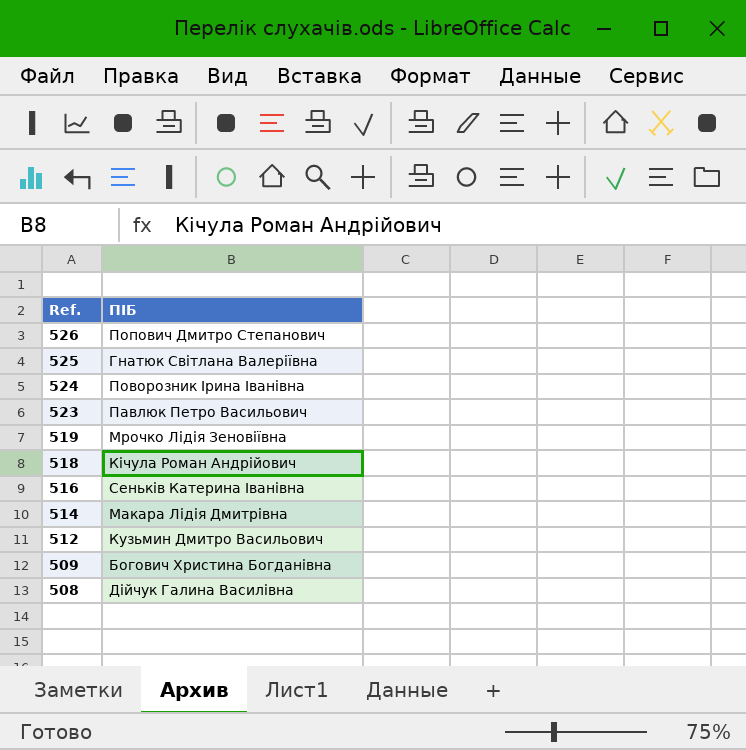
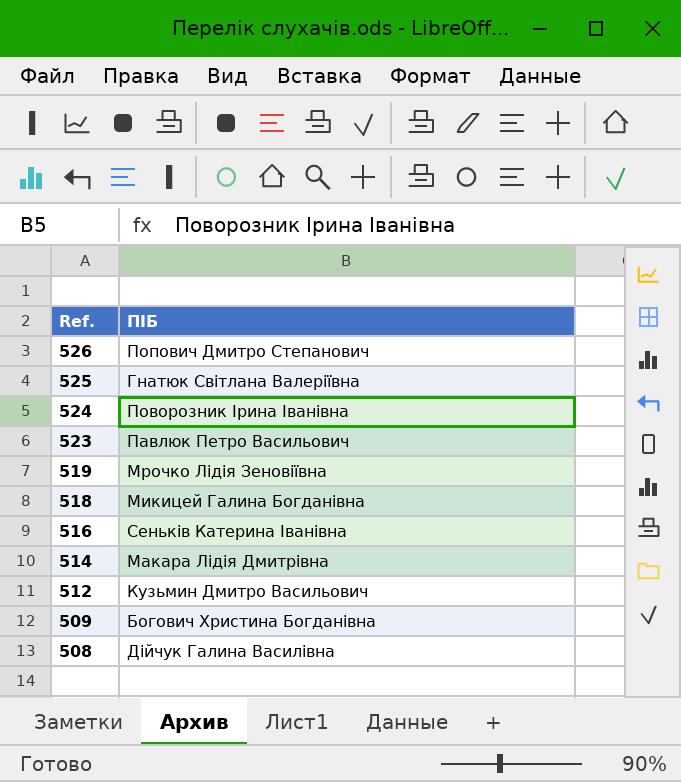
518 | ПІБ: Кічула Роман Андрійович -> Микицей Галина Богданівна

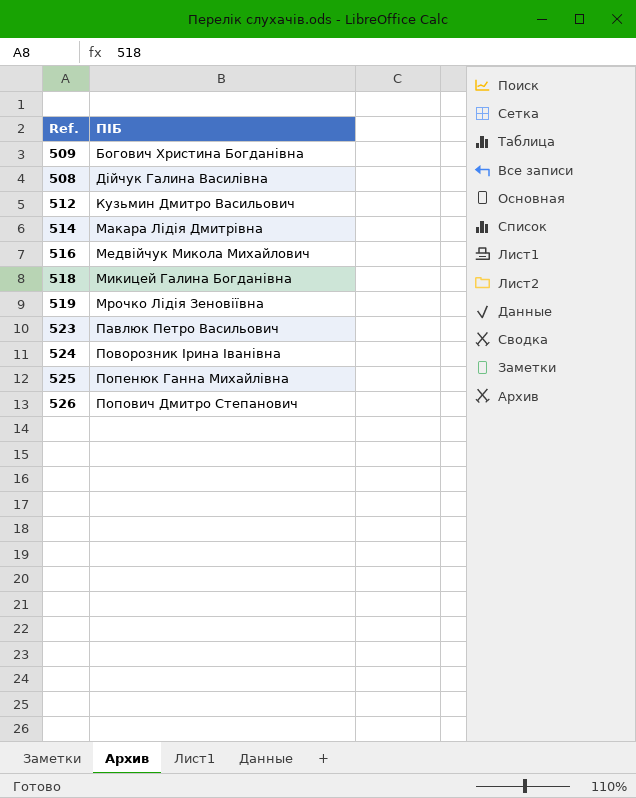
row order: Ref. descending -> ПІБ ascending
516 | ПІБ: Сеньків Катерина Іванівна -> Медвійчук Микола Михайлович
525 | ПІБ: Гнатюк Світлана Валеріївна -> Попенюк Ганна Михайлівна

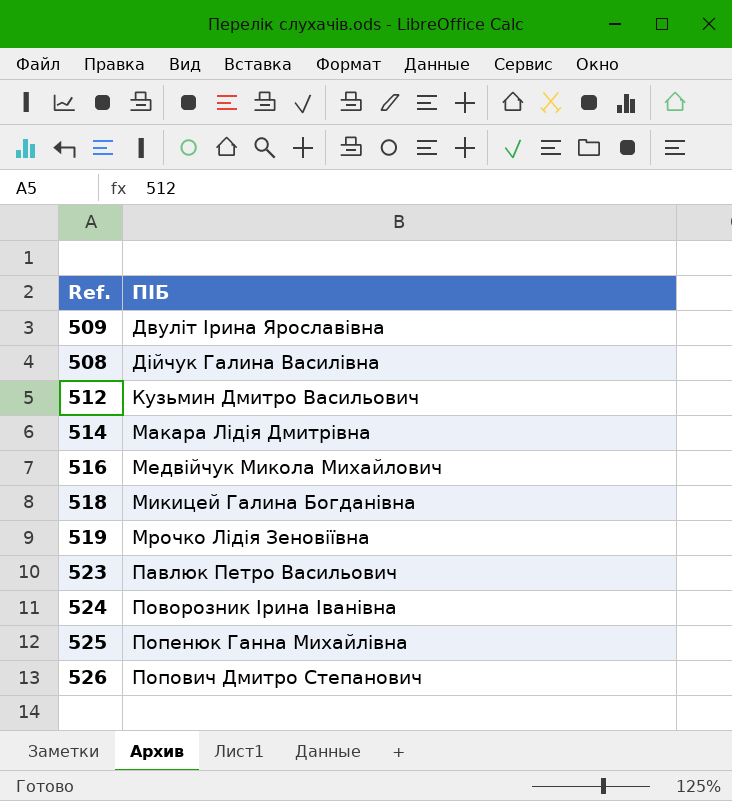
509 | ПІБ: Богович Христина Богданівна -> Двуліт Ірина Ярославівна

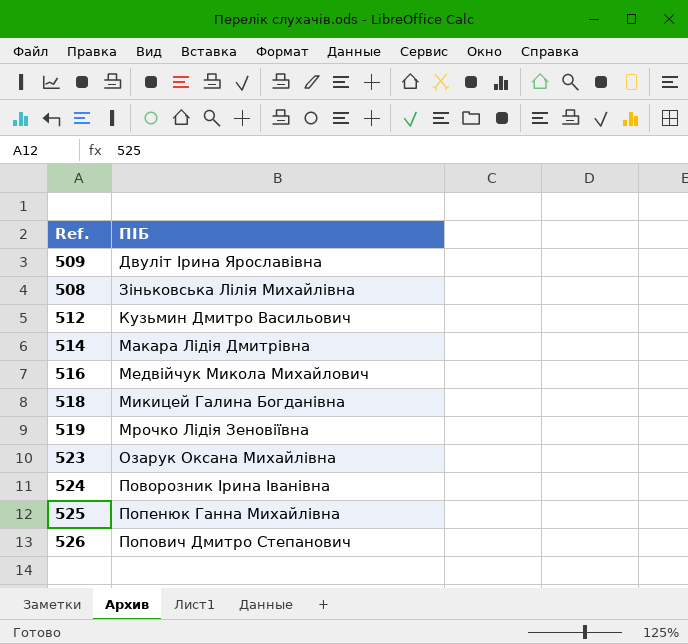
508 | ПІБ: Дійчук Галина Василівна -> Зіньковська Лілія Михайлівна
523 | ПІБ: Павлюк Петро Васильович -> Озарук Оксана Михайлівна

